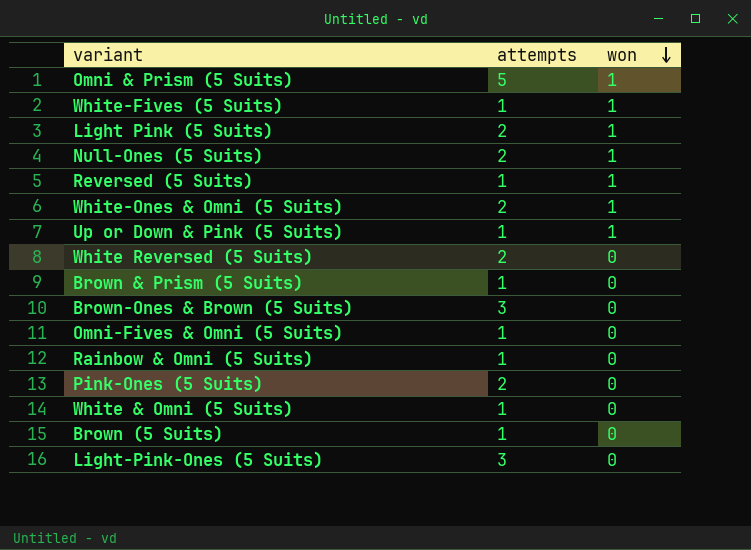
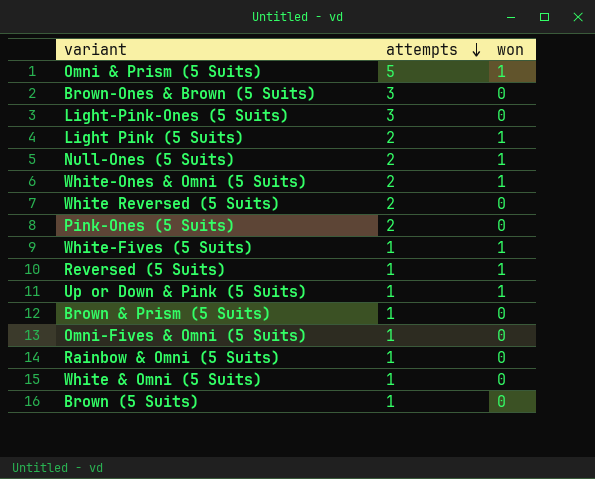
row order: won descending -> attempts descending

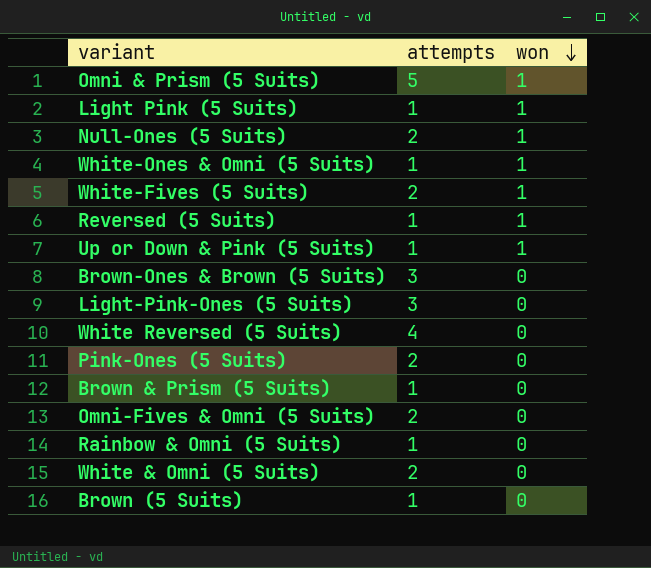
row order: attempts descending -> won descending
Light Pink (5 Suits) | attempts: 2 -> 1
White-Ones & Omni (5 Suits) | attempts: 2 -> 1
White-Fives (5 Suits) | attempts: 1 -> 2
White Reversed (5 Suits) | attempts: 2 -> 4
Omni-Fives & Omni (5 Suits) | attempts: 1 -> 2
White & Omni (5 Suits) | attempts: 1 -> 2

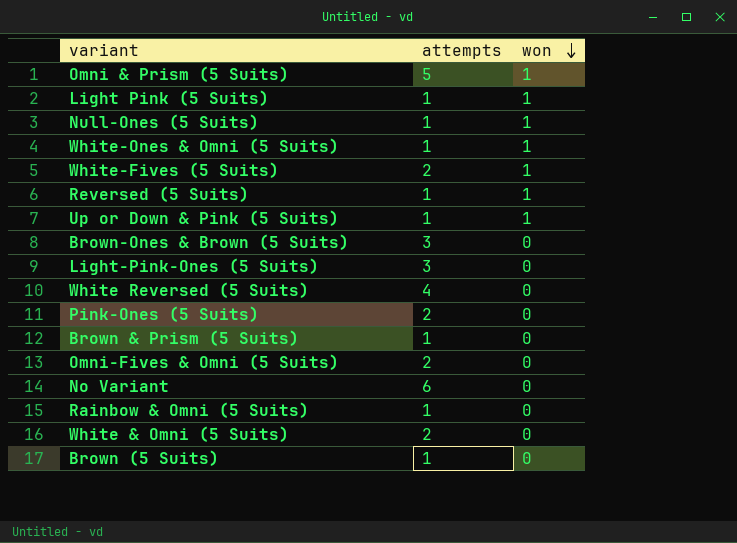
Null-Ones (5 Suits) | attempts: 2 -> 1
row No Variant: none -> 6 | 0

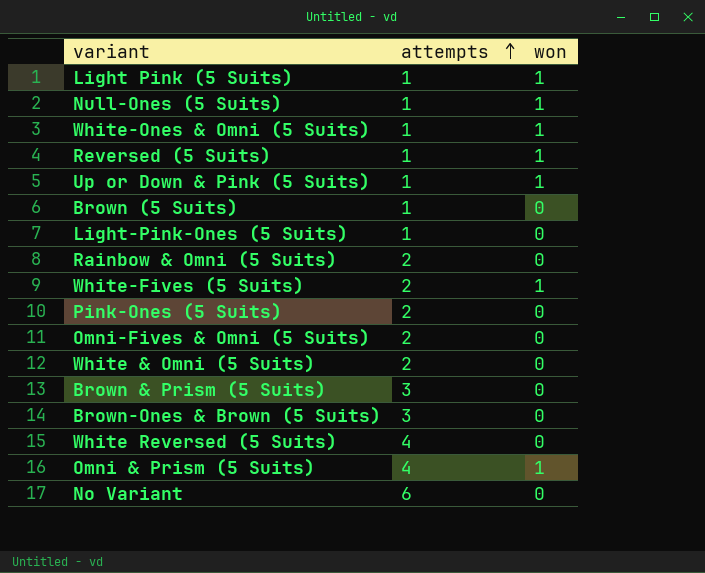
row order: won descending -> attempts ascending
Light-Pink-Ones (5 Suits) | attempts: 3 -> 1
Rainbow & Omni (5 Suits) | attempts: 1 -> 2
Brown & Prism (5 Suits) | attempts: 1 -> 3
Omni & Prism (5 Suits) | attempts: 5 -> 4

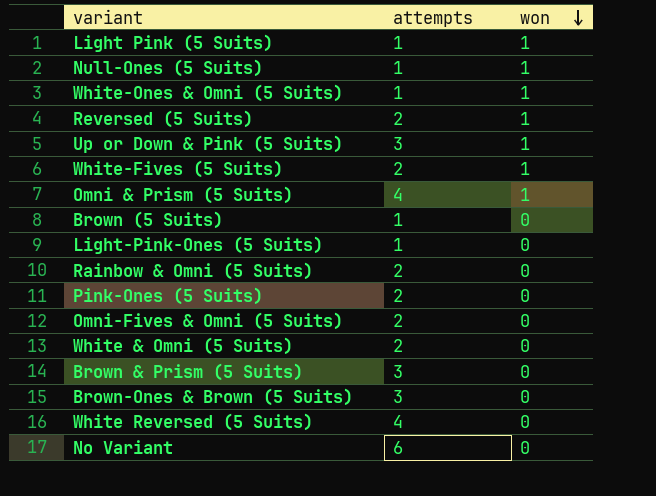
row order: attempts ascending -> won descending
Reversed (5 Suits) | attempts: 1 -> 2
Up or Down & Pink (5 Suits) | attempts: 1 -> 3

